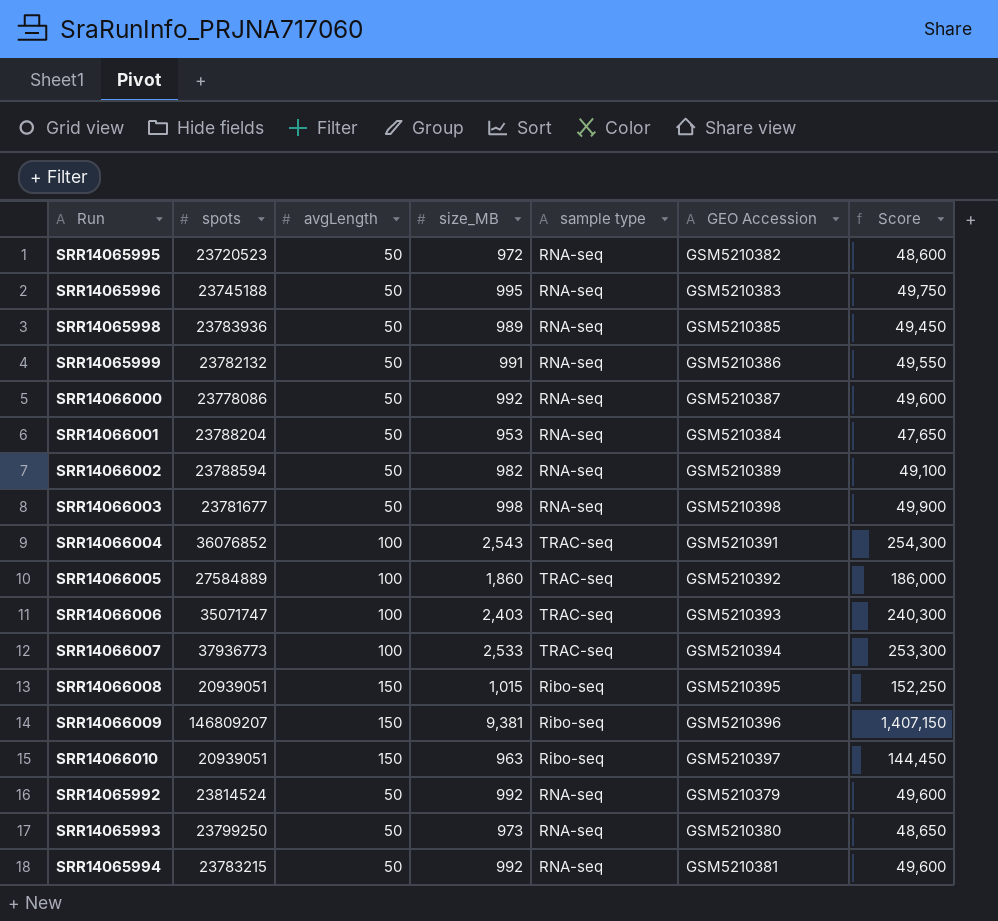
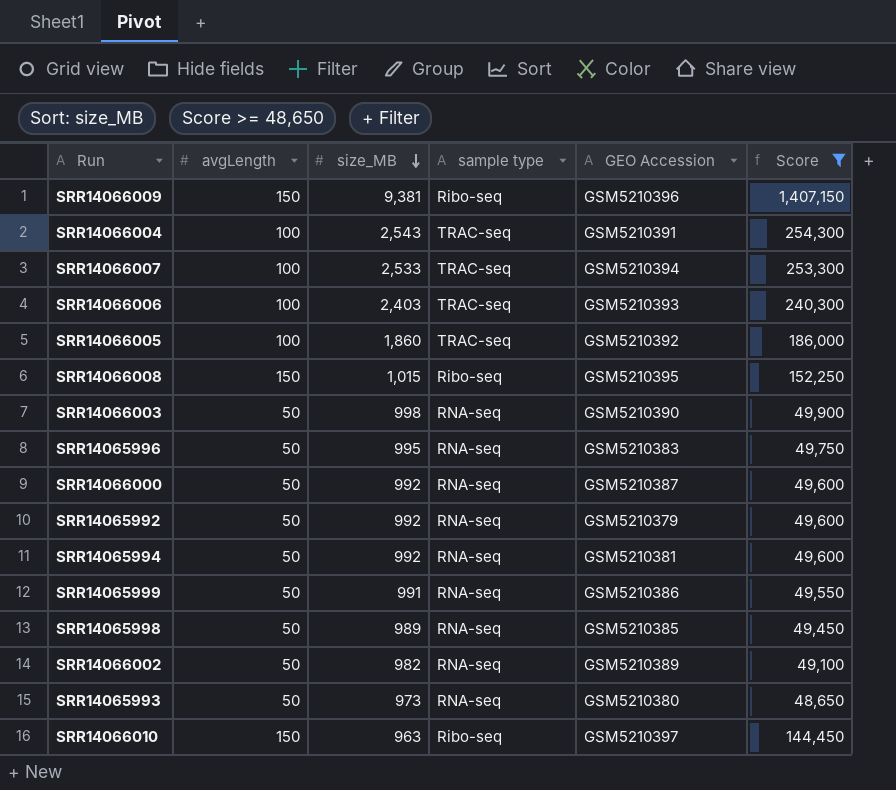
filter: none -> Score >= 48,650
row order: none -> size_MB descending
column spots | position: 2 -> none
SRR14066003 | GEO Accession: GSM5210398 -> GSM5210390

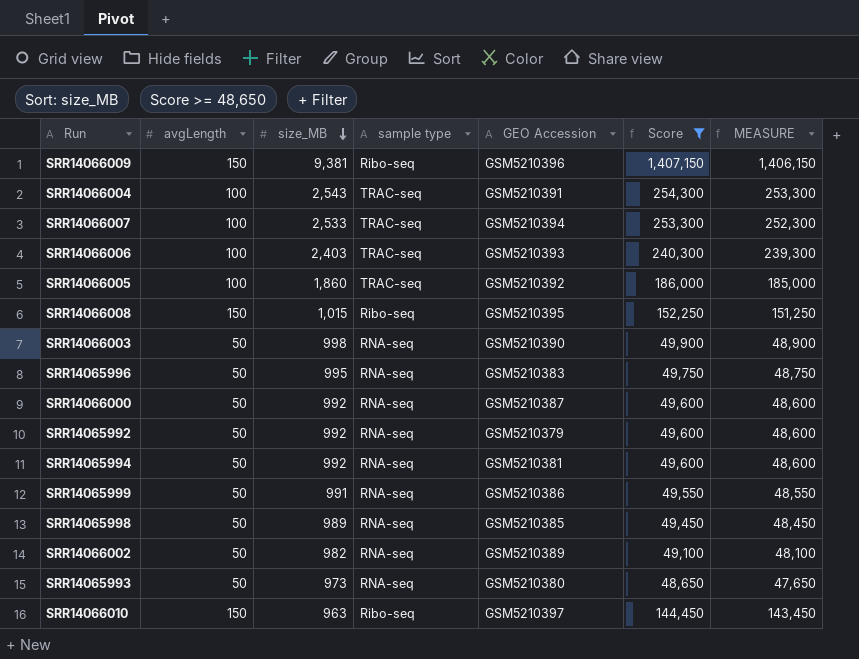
column MEASURE | formula: none -> [Score] - 1000

